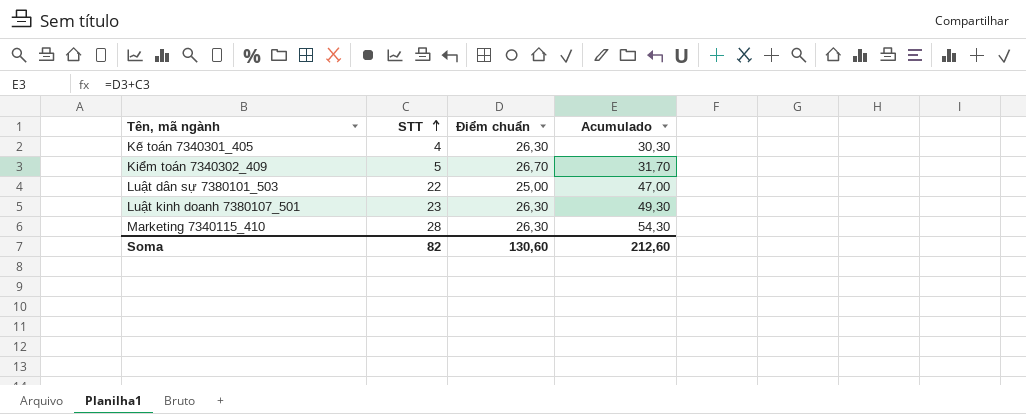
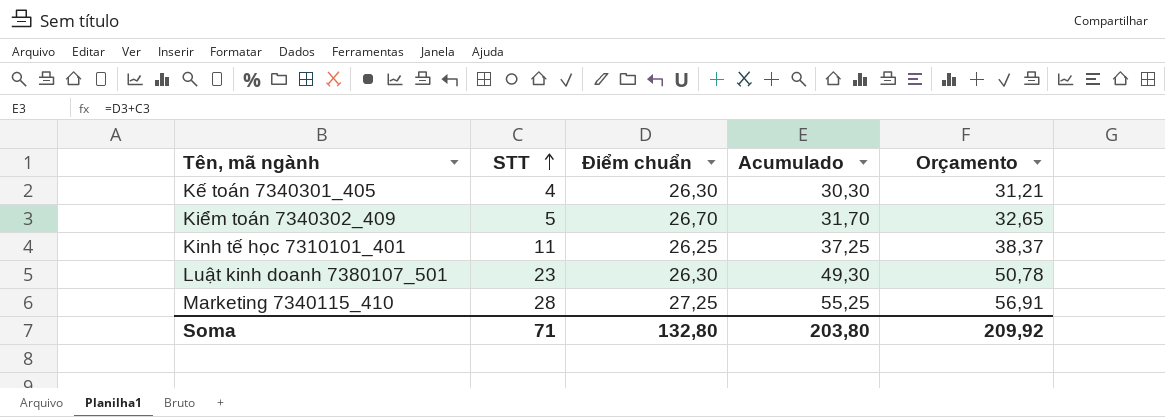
column Orçamento | formula: none -> [Acumulado] * 1,03
row Luật dân sự 7380101_503: 22 | 25,00 | 47,00 -> none
row Kinh tế học 7310101_401: none -> 11 | 26,25 | 37,25 | 38,37
Marketing 7340115_410 | Điểm chuẩn: 26,30 -> 27,25
Marketing 7340115_410 | Acumulado: 54,30 -> 55,25
Soma | STT: 82 -> 71
Soma | Điểm chuẩn: 130,60 -> 132,80
Soma | Acumulado: 212,60 -> 203,80

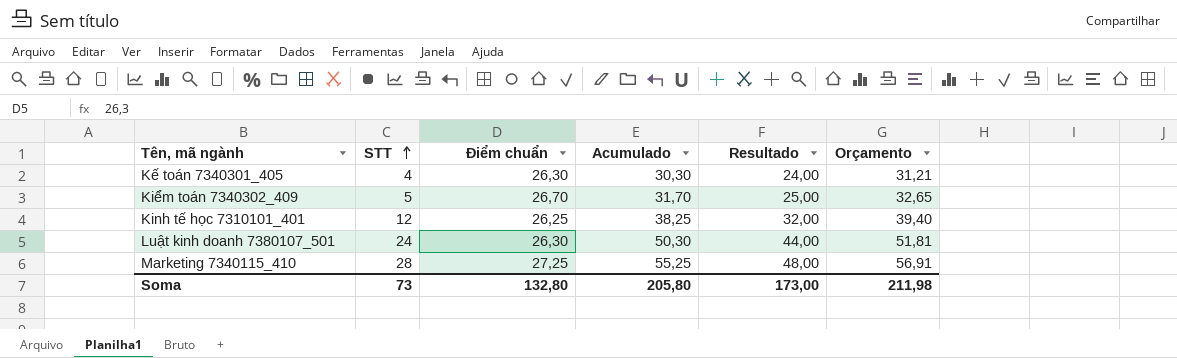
column Resultado | formula: none -> [STT] + 20
Kinh tế học 7310101_401 | STT: 11 -> 12
Kinh tế học 7310101_401 | Acumulado: 37,25 -> 38,25
Kinh tế học 7310101_401 | Orçamento: 38,37 -> 39,40
Luật kinh doanh 7380107_501 | STT: 23 -> 24
Luật kinh doanh 7380107_501 | Acumulado: 49,30 -> 50,30
Luật kinh doanh 7380107_501 | Orçamento: 50,78 -> 51,81
Soma | STT: 71 -> 73
Soma | Acumulado: 203,80 -> 205,80
Soma | Orçamento: 209,92 -> 211,98

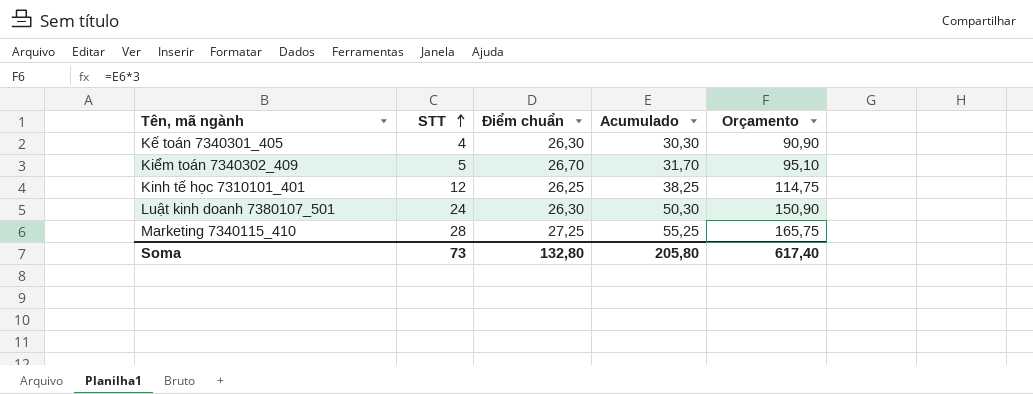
column Resultado | formula: [STT] + 20 -> none
column Orçamento | formula: [Acumulado] * 1,03 -> [Acumulado] * 3
Soma | Orçamento: 211,98 -> 617,40

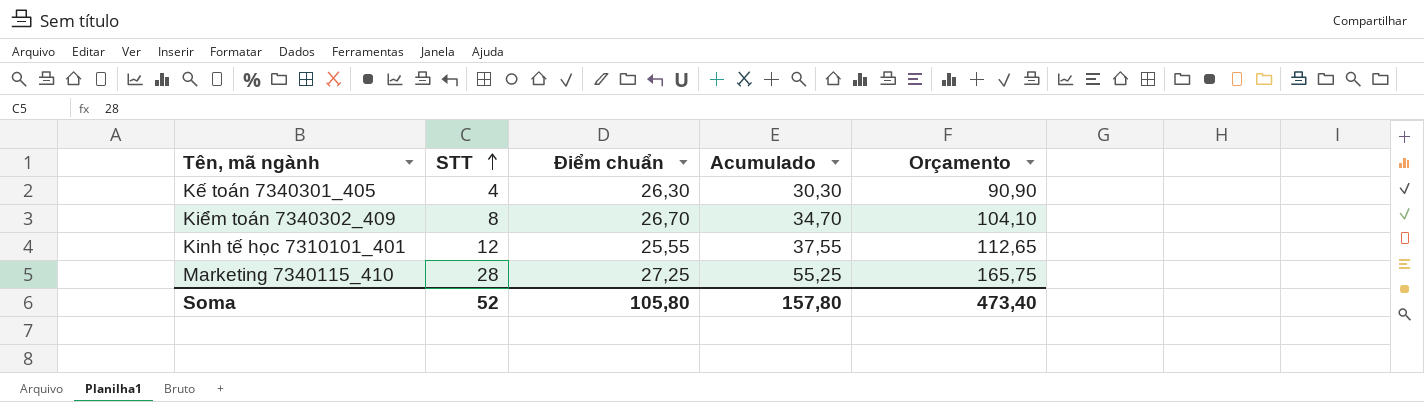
row Luật kinh doanh 7380107_501: 24 | 26,30 | 50,30 | 150,90 -> none
Kiểm toán 7340302_409 | STT: 5 -> 8
Kiểm toán 7340302_409 | Acumulado: 31,70 -> 34,70
Kiểm toán 7340302_409 | Orçamento: 95,10 -> 104,10
Kinh tế học 7310101_401 | Điểm chuẩn: 26,25 -> 25,55
Kinh tế học 7310101_401 | Acumulado: 38,25 -> 37,55
Kinh tế học 7310101_401 | Orçamento: 114,75 -> 112,65
Soma | STT: 73 -> 52
Soma | Điểm chuẩn: 132,80 -> 105,80
Soma | Acumulado: 205,80 -> 157,80
Soma | Orçamento: 617,40 -> 473,40

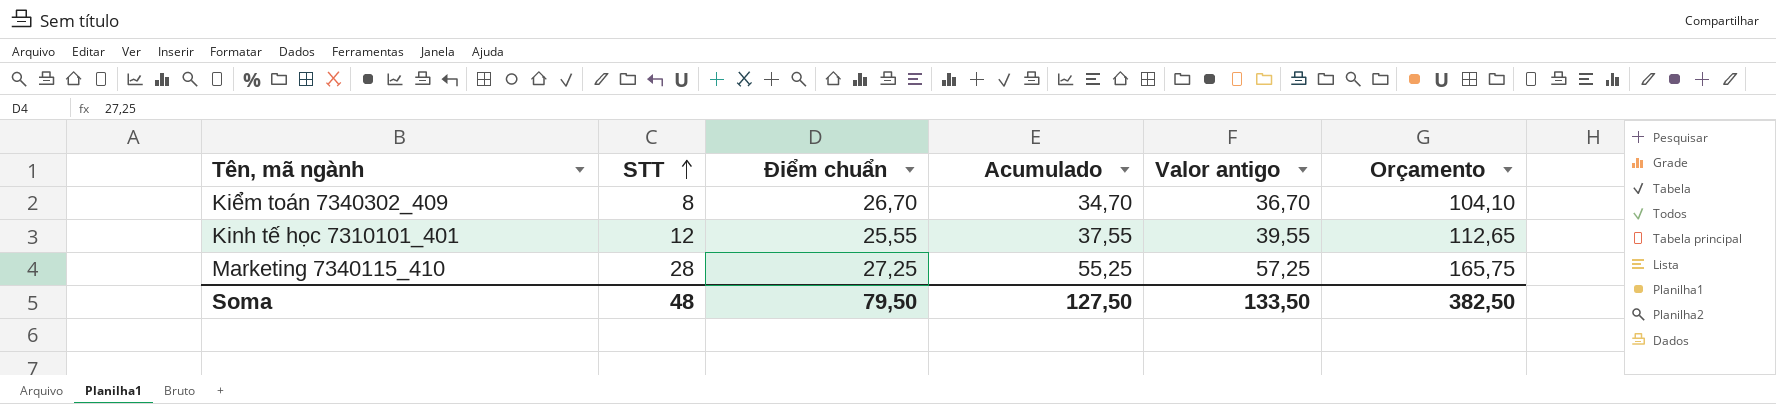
column Valor antigo | formula: none -> [Acumulado] + 2
row Kế toán 7340301_405: 4 | 26,30 | 30,30 | 90,90 -> none
Soma | STT: 52 -> 48
Soma | Điểm chuẩn: 105,80 -> 79,50
Soma | Acumulado: 157,80 -> 127,50
Soma | Orçamento: 473,40 -> 382,50

